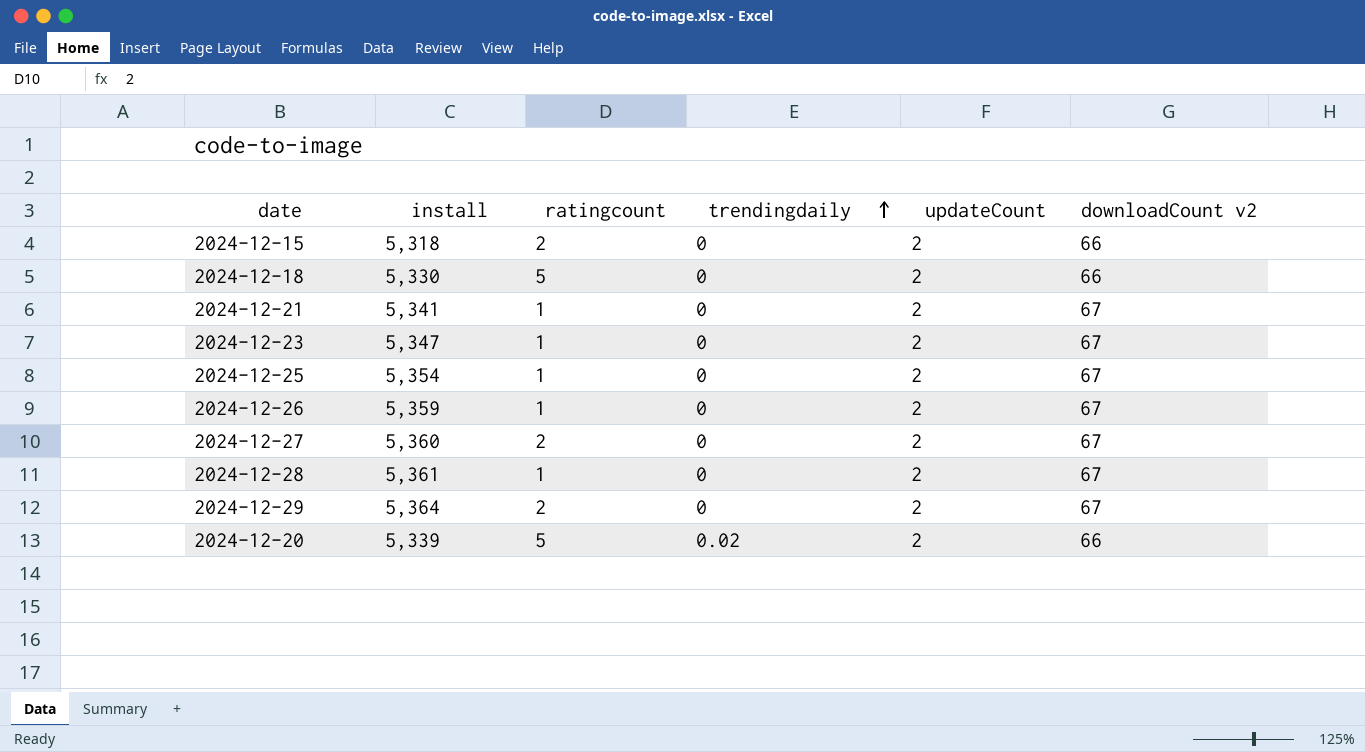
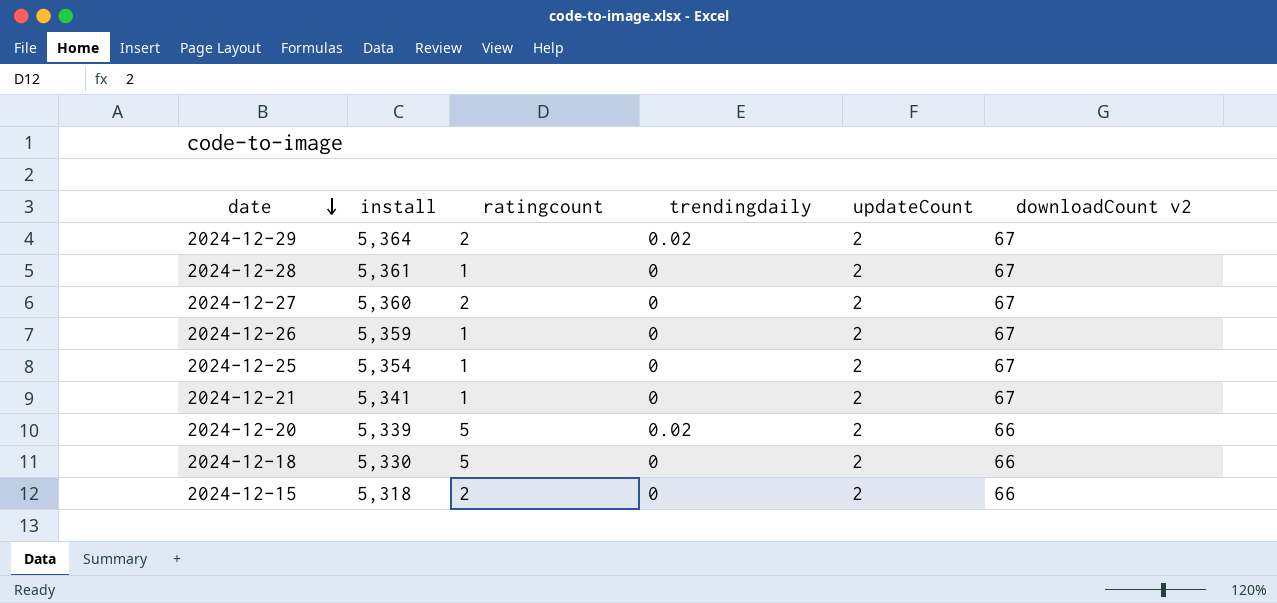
row order: trendingdaily ascending -> date descending
row 2024-12-23: 5,347 | 1 | 0 | 2 | 67 -> none
2024-12-29 | trendingdaily: 0 -> 0.02

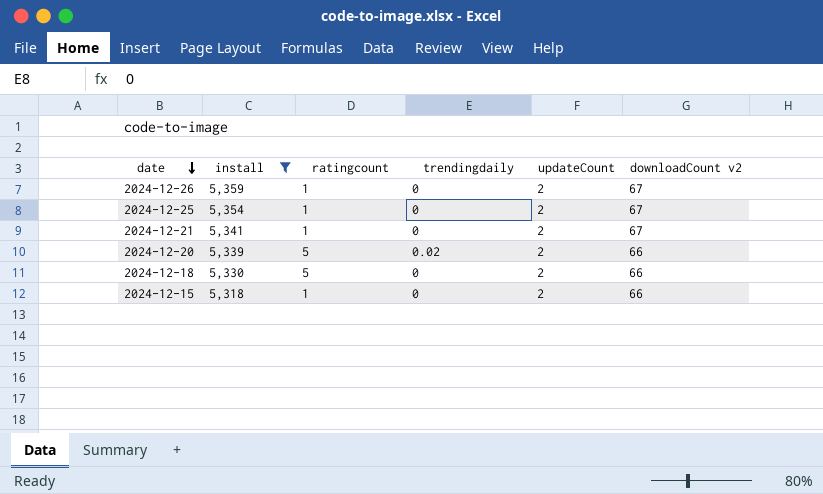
filter: none -> install <= 5,359
2024-12-15 | ratingcount: 2 -> 1

